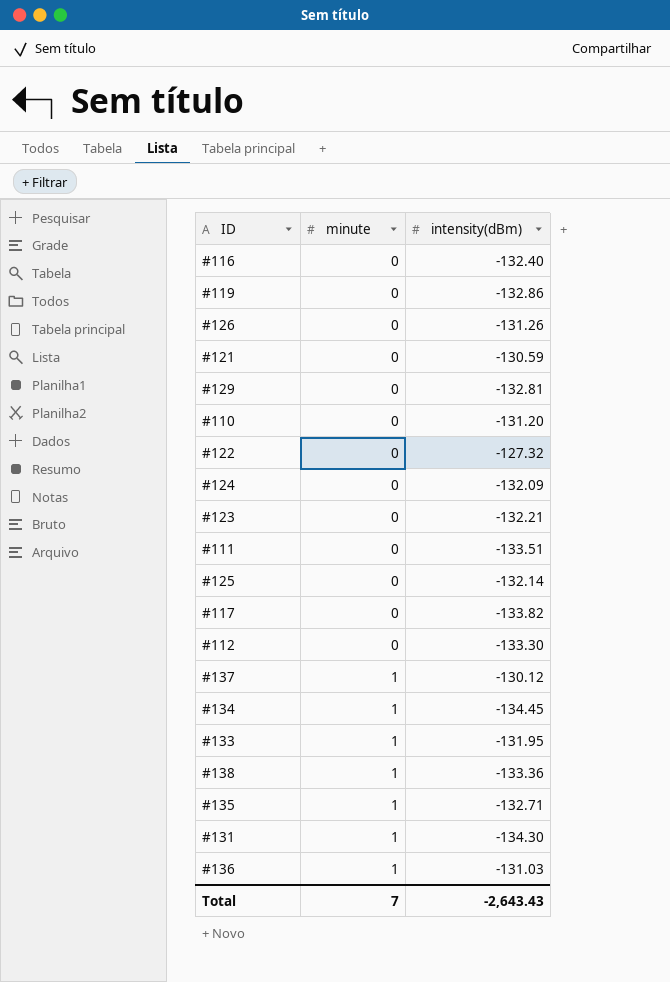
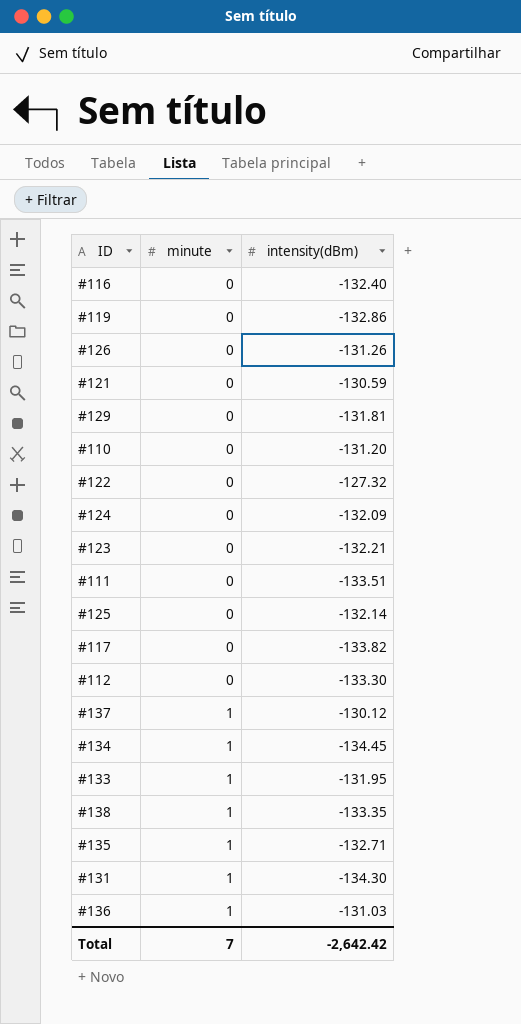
#129 | intensity(dBm): -132.81 -> -131.81
#138 | intensity(dBm): -133.36 -> -133.35
Total | intensity(dBm): -2,643.43 -> -2,642.42

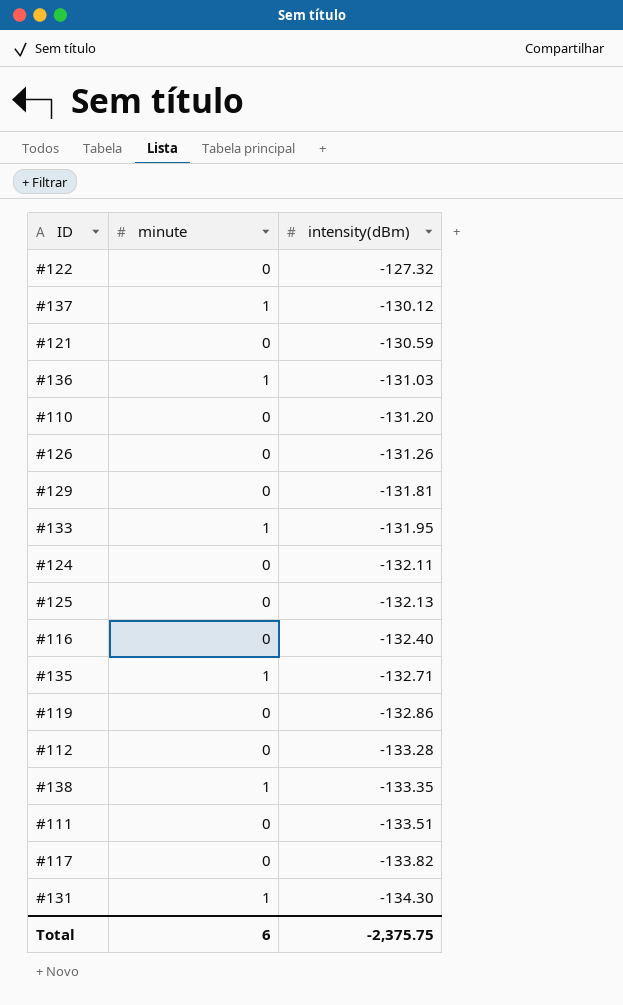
row order: minute ascending -> intensity(dBm) descending
row #123: 0 | -132.21 -> none
row #134: 1 | -134.45 -> none
#124 | intensity(dBm): -132.09 -> -132.11
#125 | intensity(dBm): -132.14 -> -132.13
#112 | intensity(dBm): -133.30 -> -133.28
Total | minute: 7 -> 6
Total | intensity(dBm): -2,642.42 -> -2,375.75

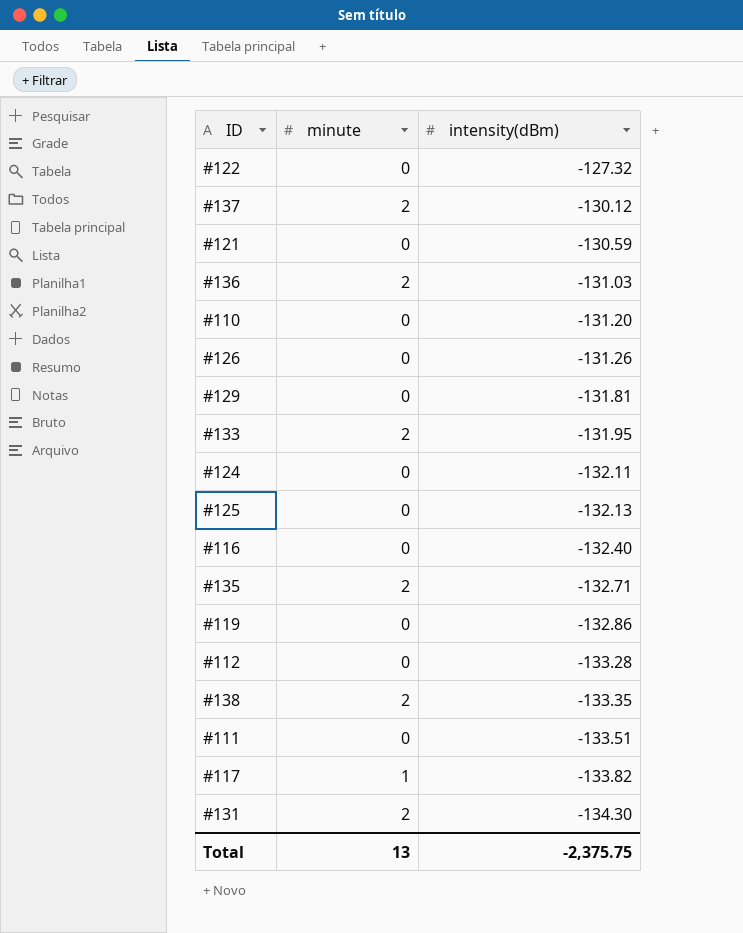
#137 | minute: 1 -> 2
#136 | minute: 1 -> 2
#133 | minute: 1 -> 2
#135 | minute: 1 -> 2
#138 | minute: 1 -> 2
#117 | minute: 0 -> 1
#131 | minute: 1 -> 2
Total | minute: 6 -> 13

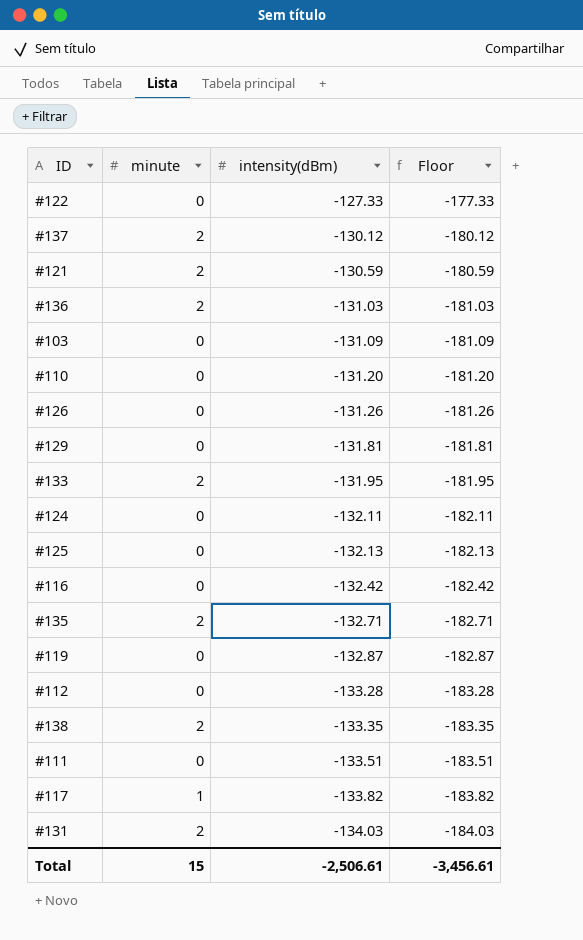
column Floor | formula: none -> [intensity(dBm)] - 50
#122 | intensity(dBm): -127.32 -> -127.33
#121 | minute: 0 -> 2
row #103: none -> 0 | -131.09 | -181.09
#116 | intensity(dBm): -132.40 -> -132.42
#119 | intensity(dBm): -132.86 -> -132.87
#131 | intensity(dBm): -134.30 -> -134.03
Total | minute: 13 -> 15
Total | intensity(dBm): -2,375.75 -> -2,506.61

